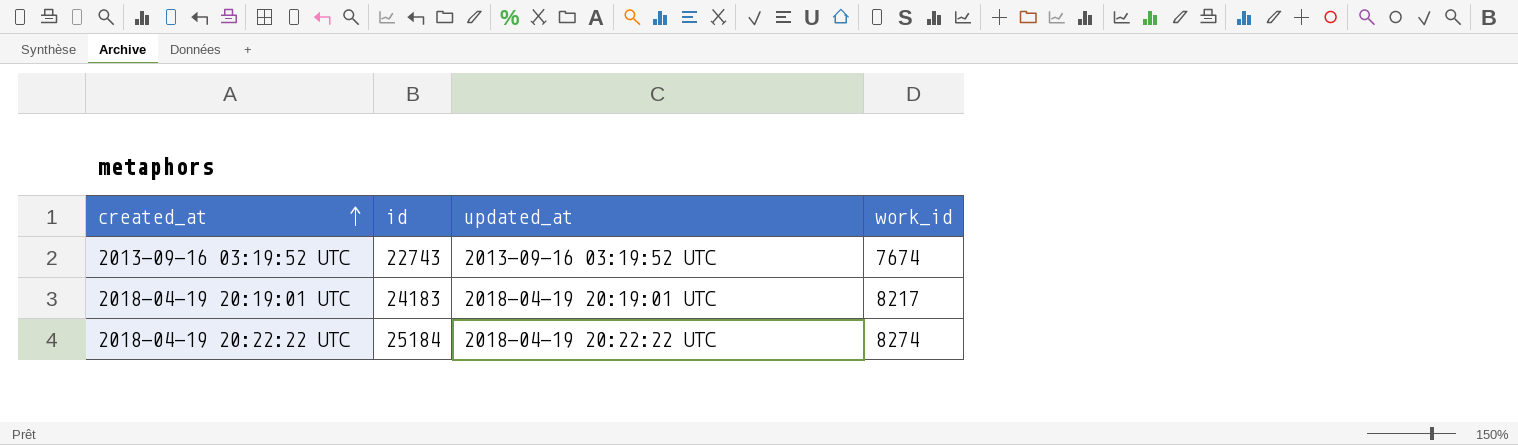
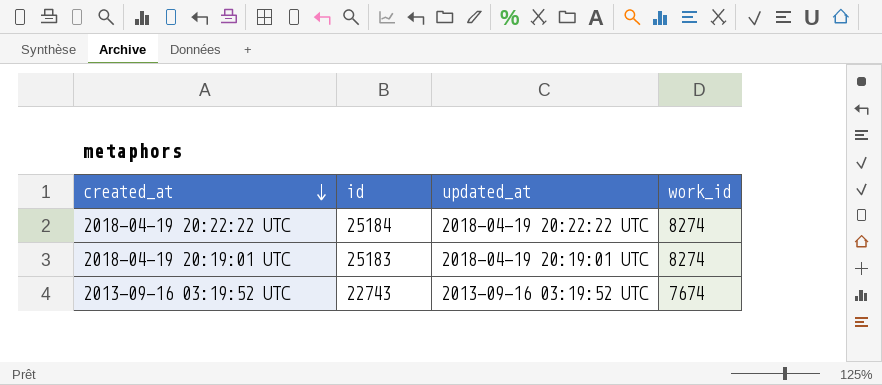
row order: created_at ascending -> created_at descending
2018-04-19 20:19:01 UTC | id: 24183 -> 25183
2018-04-19 20:19:01 UTC | work_id: 8217 -> 8274

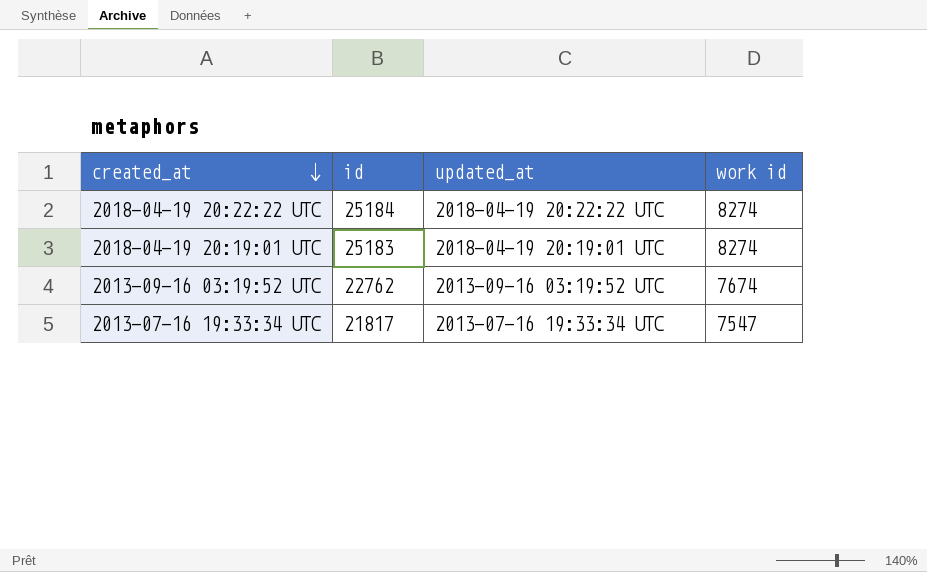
column name: work_id -> work id
2013-09-16 03:19:52 UTC | id: 22743 -> 22762
row 2013-07-16 19:33:34 UTC: none -> 21817 | 2013-07-16 19:33:34 UTC | 7547

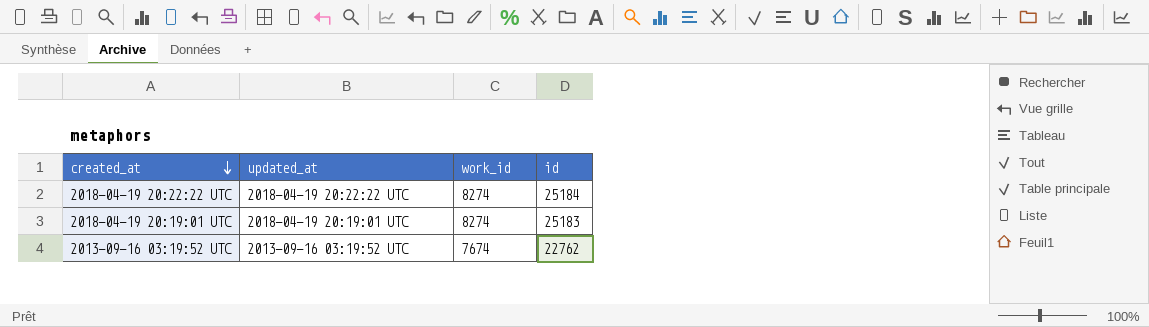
column name: work id -> work_id
column id | position: 2 -> 4
row 2013-07-16 19:33:34 UTC: 21817 | 2013-07-16 19:33:34 UTC | 7547 -> none

